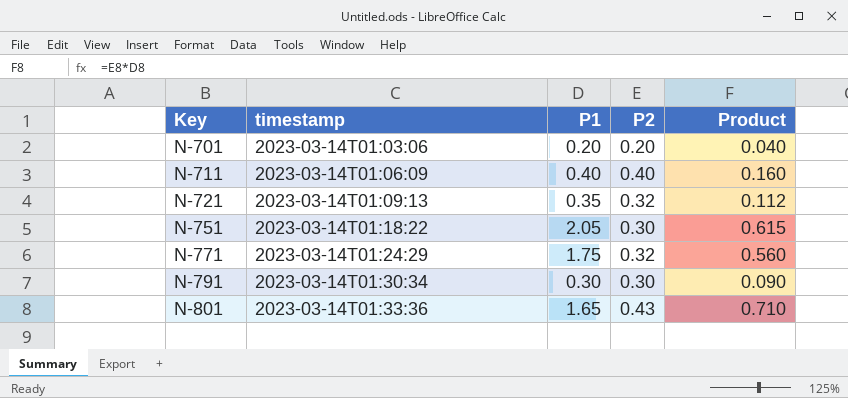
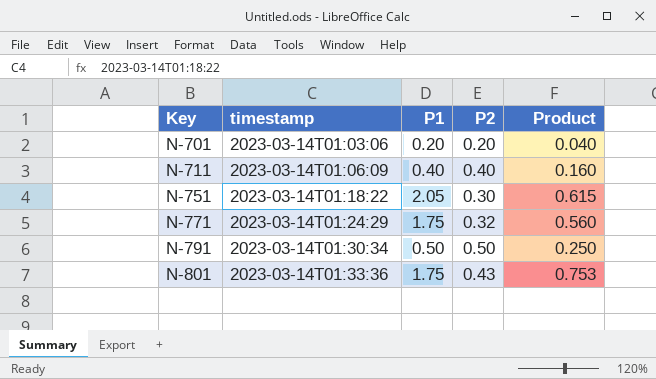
row N-721: 2023-03-14T01:09:13 | 0.35 | 0.32 | 0.112 -> none
N-791 | P1: 0.30 -> 0.50
N-791 | P2: 0.30 -> 0.50
N-791 | Product: 0.090 -> 0.250
N-801 | P1: 1.65 -> 1.75
N-801 | Product: 0.710 -> 0.753

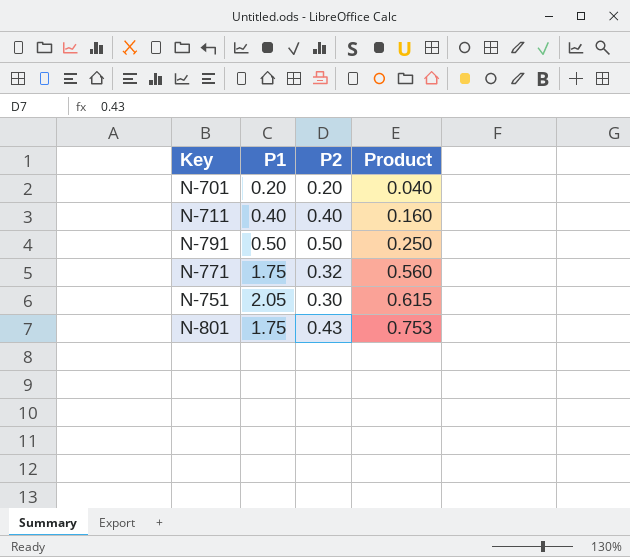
row order: Key ascending -> Product ascending
column timestamp | position: 2 -> none

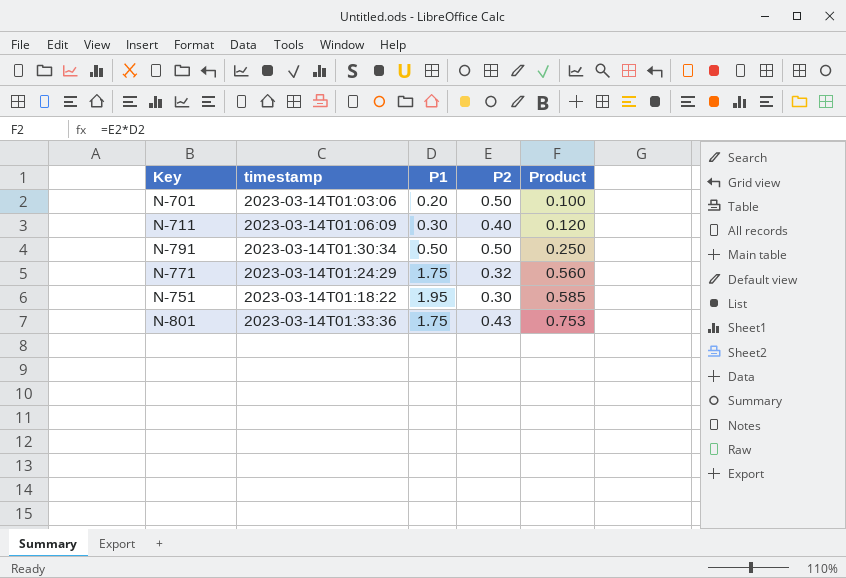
column timestamp | position: none -> 2
N-701 | P2: 0.20 -> 0.50
N-701 | Product: 0.040 -> 0.100
N-711 | P1: 0.40 -> 0.30
N-711 | Product: 0.160 -> 0.120
N-751 | P1: 2.05 -> 1.95
N-751 | Product: 0.615 -> 0.585

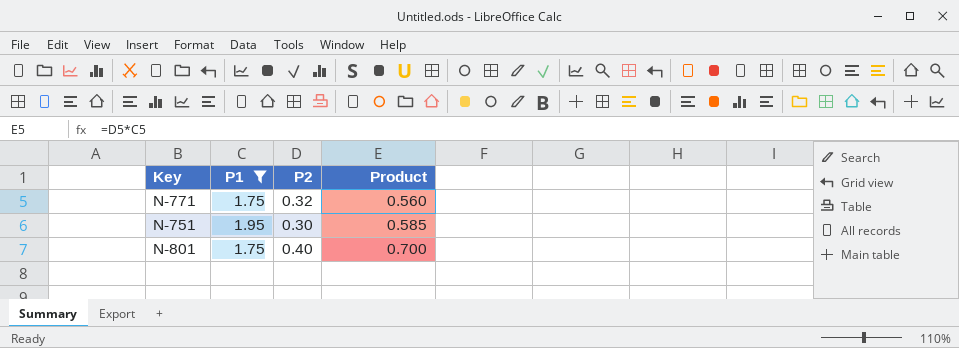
filter: none -> P1 >= 1.75
column timestamp | position: 2 -> none
N-801 | P2: 0.43 -> 0.40
N-801 | Product: 0.753 -> 0.700

